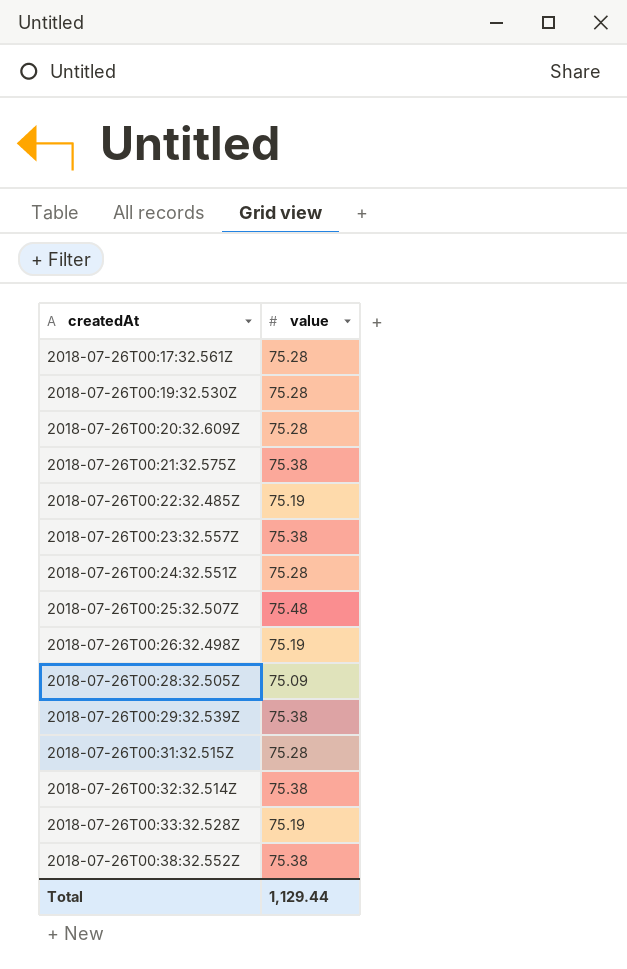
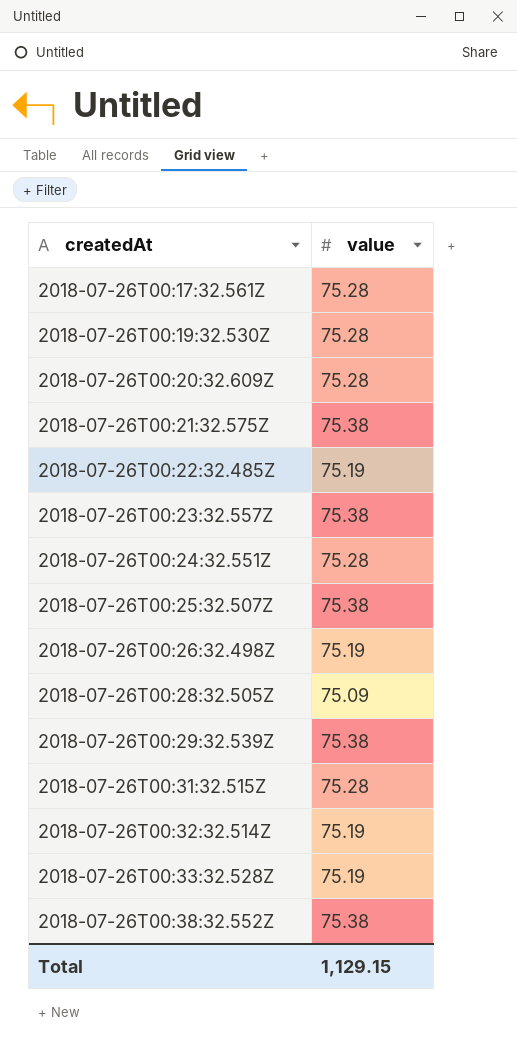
2018-07-26T00:25:32.507Z | value: 75.48 -> 75.38
2018-07-26T00:32:32.514Z | value: 75.38 -> 75.19
Total | value: 1,129.44 -> 1,129.15

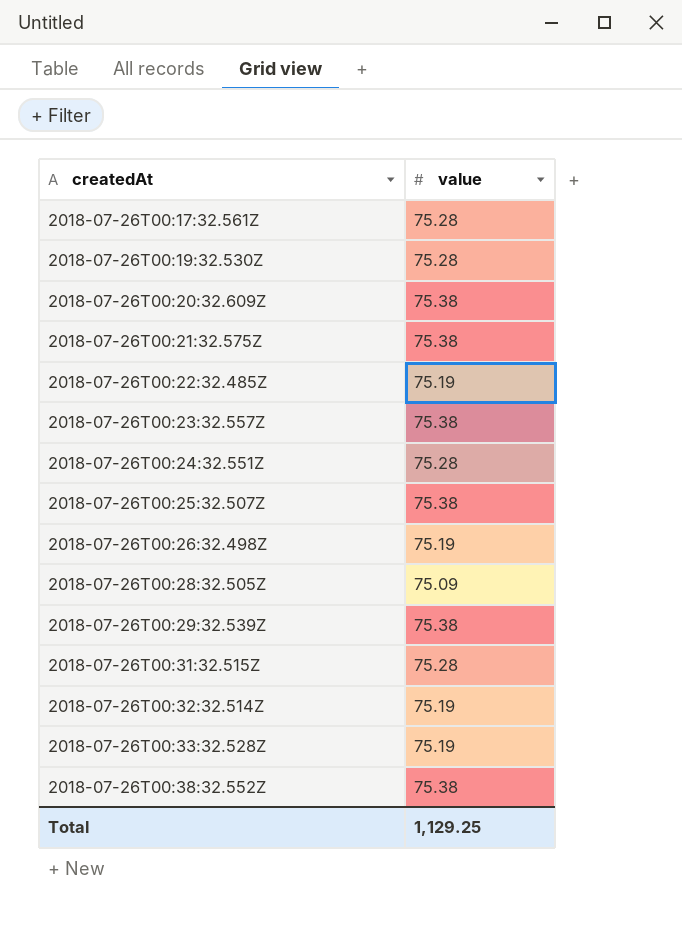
2018-07-26T00:20:32.609Z | value: 75.28 -> 75.38
Total | value: 1,129.15 -> 1,129.25

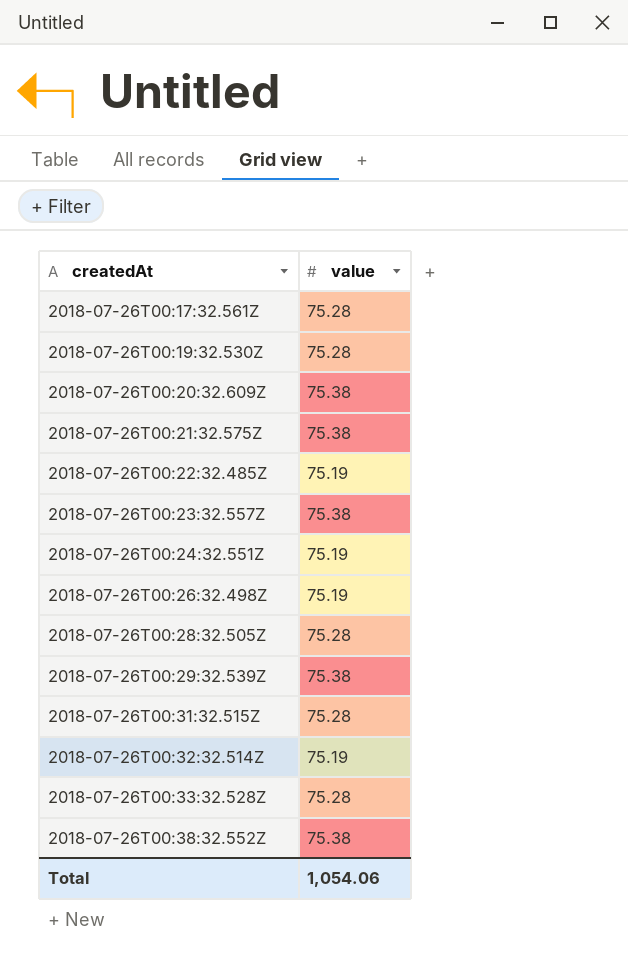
row 2018-07-26T00:25:32.507Z: 75.38 -> none
2018-07-26T00:24:32.551Z | value: 75.28 -> 75.19
2018-07-26T00:28:32.505Z | value: 75.09 -> 75.28
2018-07-26T00:33:32.528Z | value: 75.19 -> 75.28
Total | value: 1,129.25 -> 1,054.06

